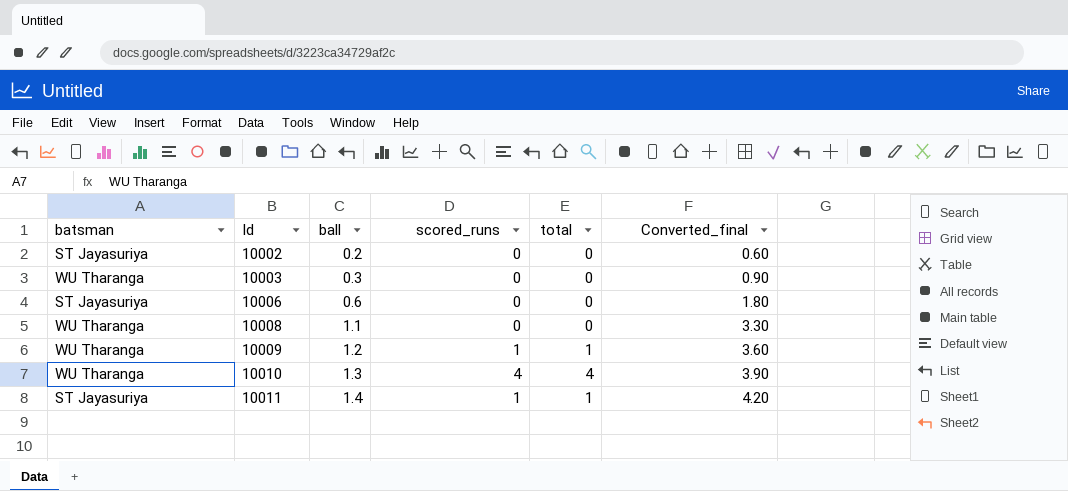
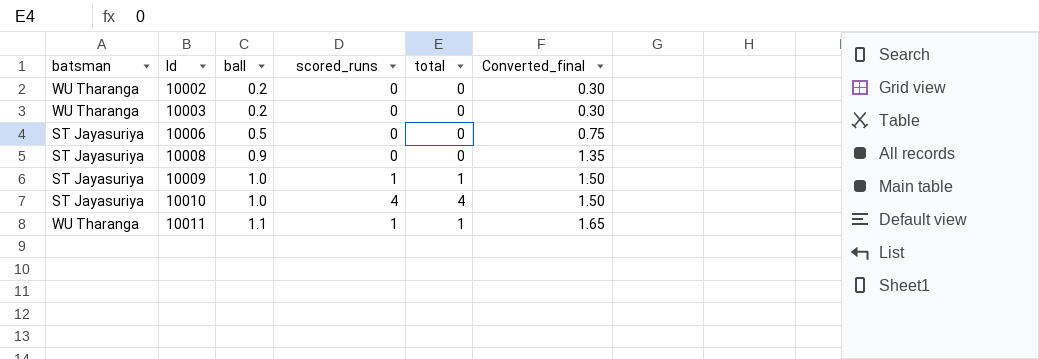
column Converted_final | formula: [ball] * 3 -> [ball] * 1.5
10002 | batsman: ST Jayasuriya -> WU Tharanga
10003 | ball: 0.3 -> 0.2
10006 | ball: 0.6 -> 0.5
10008 | batsman: WU Tharanga -> ST Jayasuriya
10008 | ball: 1.1 -> 0.9
10009 | batsman: WU Tharanga -> ST Jayasuriya
10009 | ball: 1.2 -> 1.0
10010 | batsman: WU Tharanga -> ST Jayasuriya
10010 | ball: 1.3 -> 1.0
10011 | batsman: ST Jayasuriya -> WU Tharanga
10011 | ball: 1.4 -> 1.1

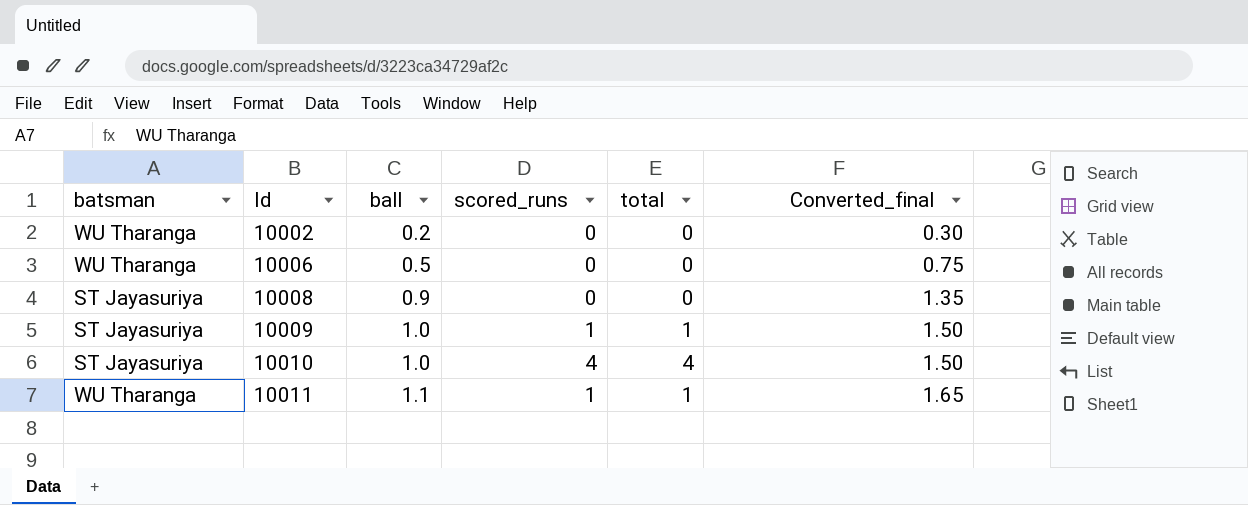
row 10003: WU Tharanga | 0.2 | 0 | 0 | 0.30 -> none
10006 | batsman: ST Jayasuriya -> WU Tharanga

